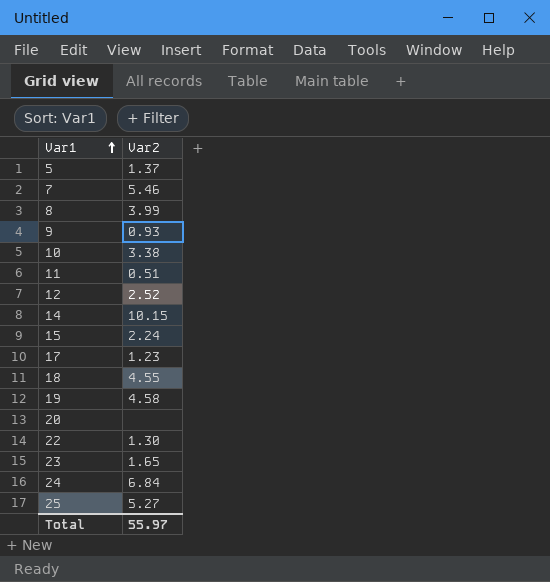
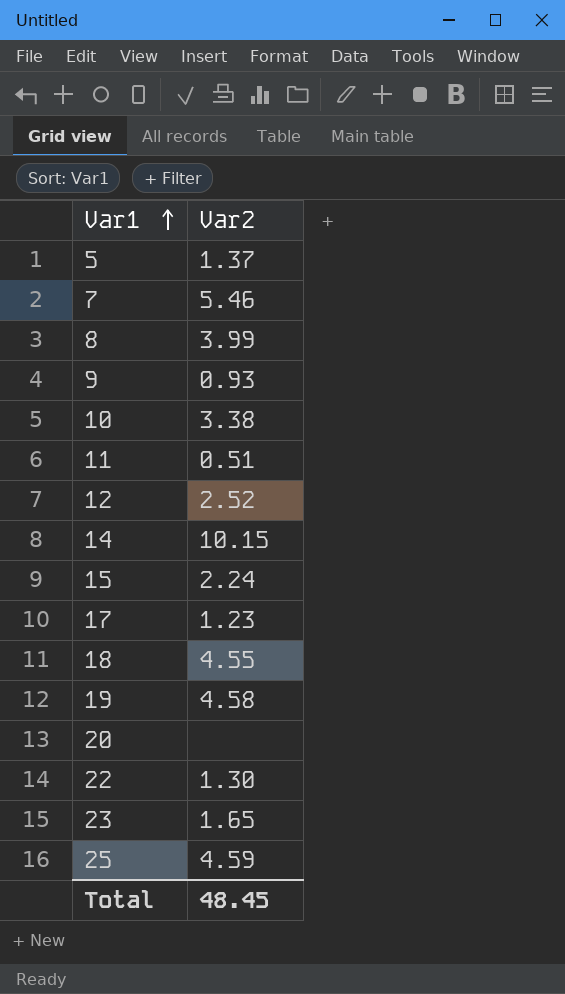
row 24: 6.84 -> none
25 | Var2: 5.27 -> 4.59
Total | Var2: 55.97 -> 48.45

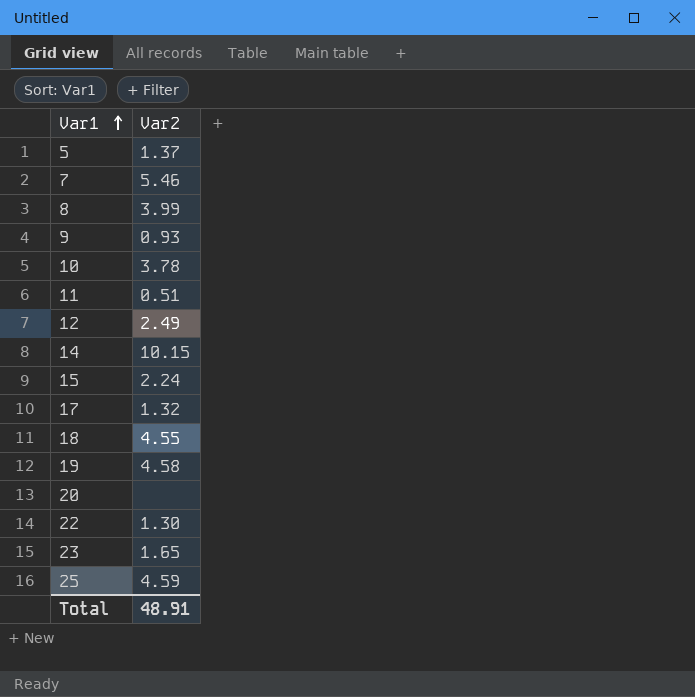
10 | Var2: 3.38 -> 3.78
12 | Var2: 2.52 -> 2.49
17 | Var2: 1.23 -> 1.32
Total | Var2: 48.45 -> 48.91

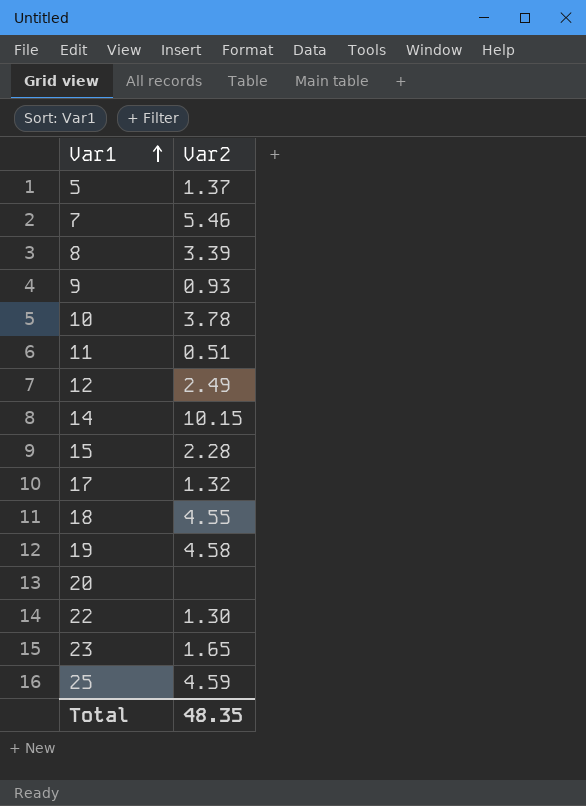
8 | Var2: 3.99 -> 3.39
15 | Var2: 2.24 -> 2.28
Total | Var2: 48.91 -> 48.35

